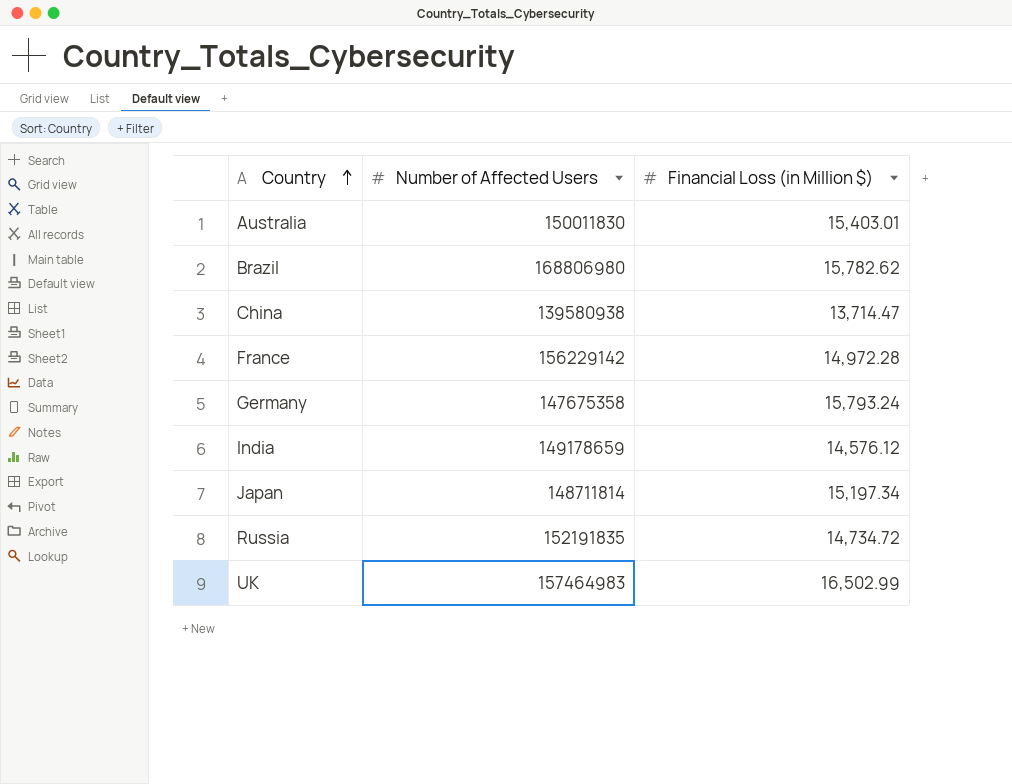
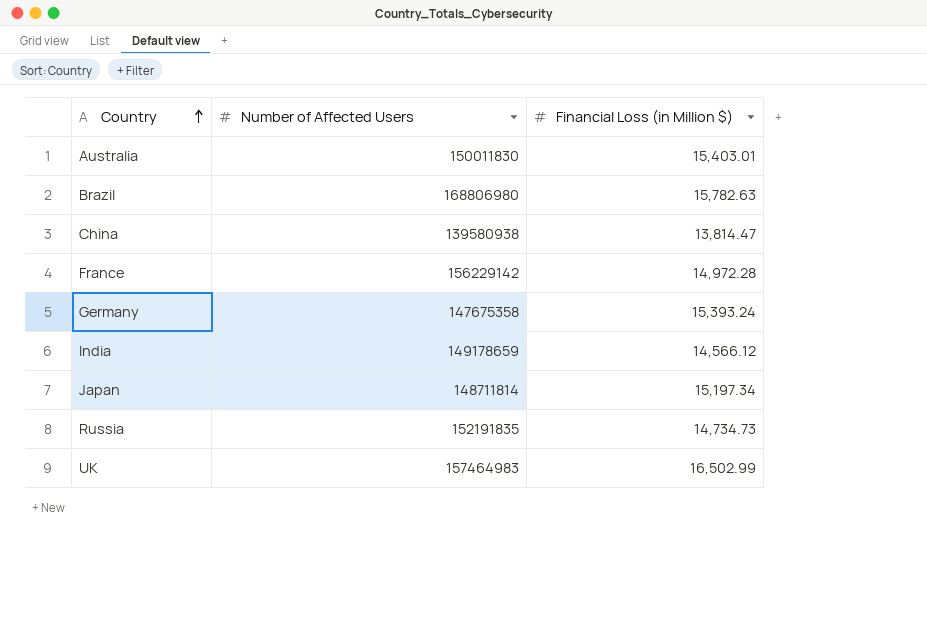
Brazil | Financial Loss (in Million $): 15,782.62 -> 15,782.63
China | Financial Loss (in Million $): 13,714.47 -> 13,814.47
Germany | Financial Loss (in Million $): 15,793.24 -> 15,393.24
India | Financial Loss (in Million $): 14,576.12 -> 14,566.12
Russia | Financial Loss (in Million $): 14,734.72 -> 14,734.73

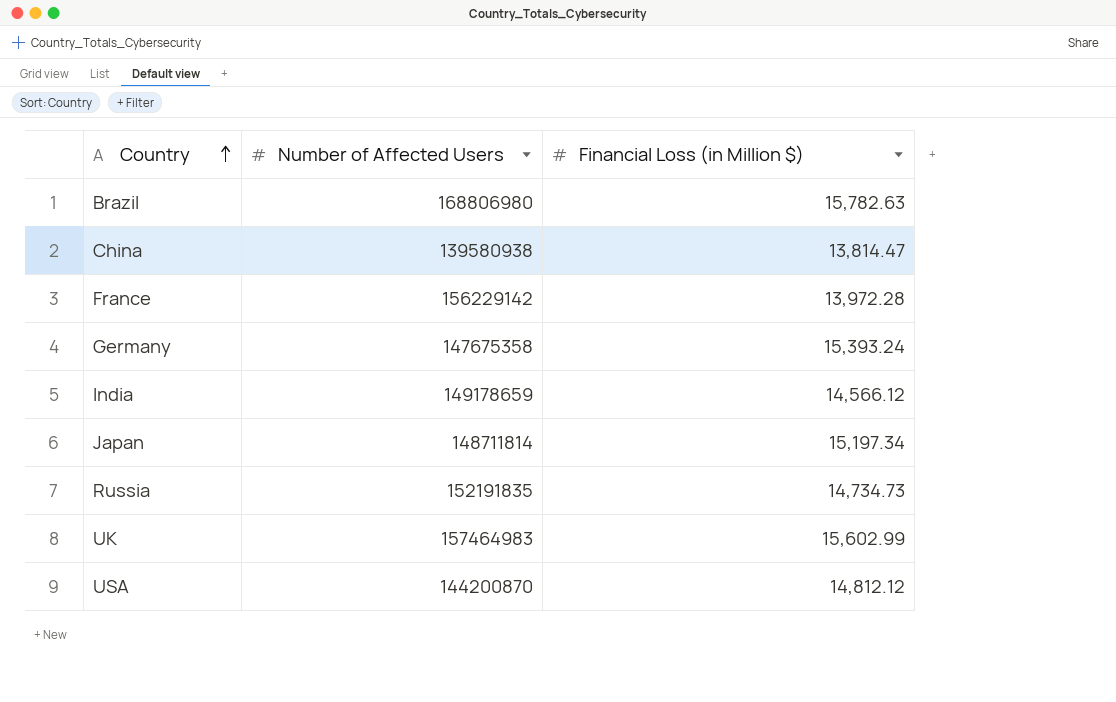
row Australia: 150011830 | 15,403.01 -> none
France | Financial Loss (in Million $): 14,972.28 -> 13,972.28
UK | Financial Loss (in Million $): 16,502.99 -> 15,602.99
row USA: none -> 144200870 | 14,812.12

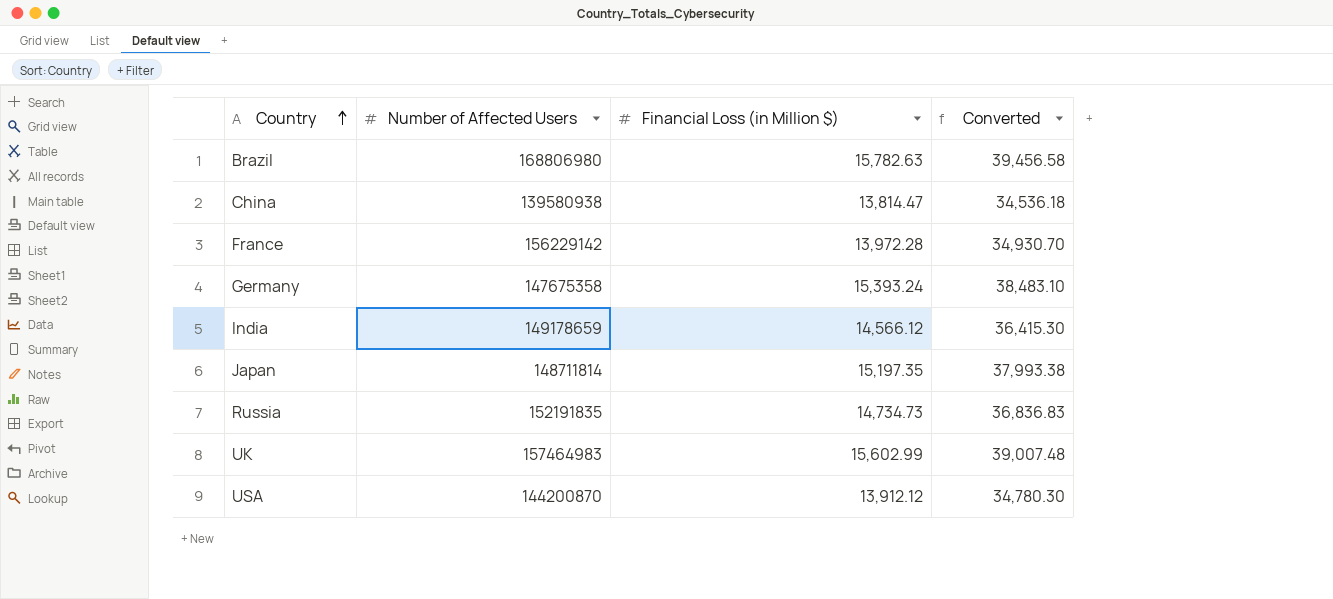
column Converted | formula: none -> [Financial Loss (in Million $)] * 2.5
Japan | Financial Loss (in Million $): 15,197.34 -> 15,197.35
USA | Financial Loss (in Million $): 14,812.12 -> 13,912.12

